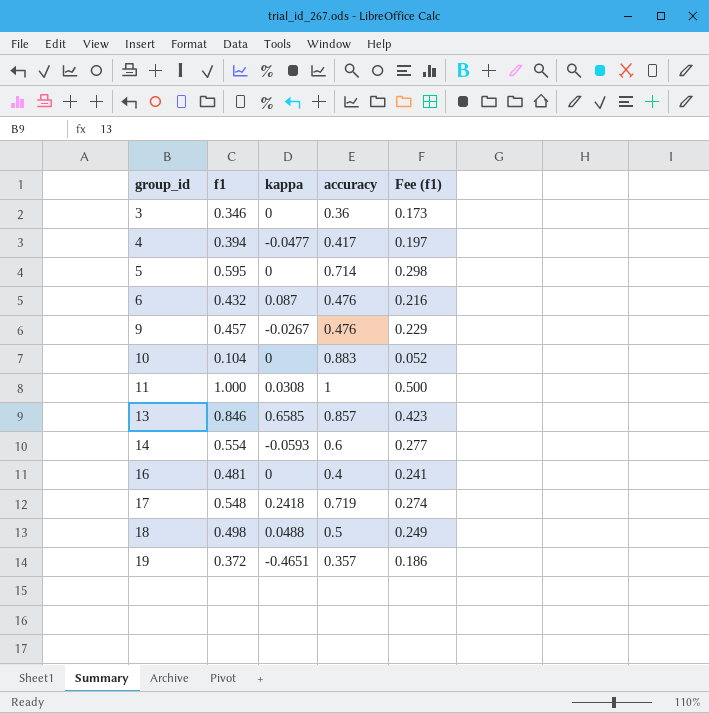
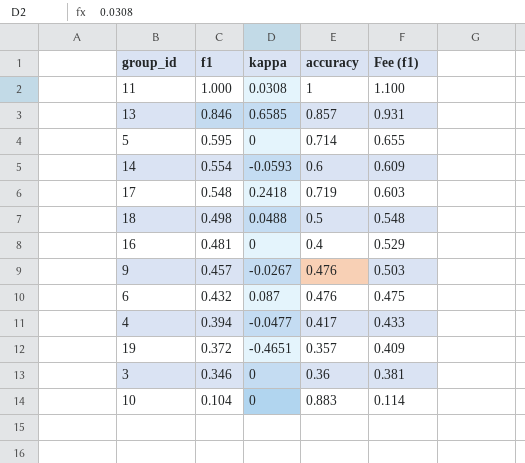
row order: group_id ascending -> f1 descending
column Fee (f1) | formula: [f1] * 0.5 -> [f1] * 1.1

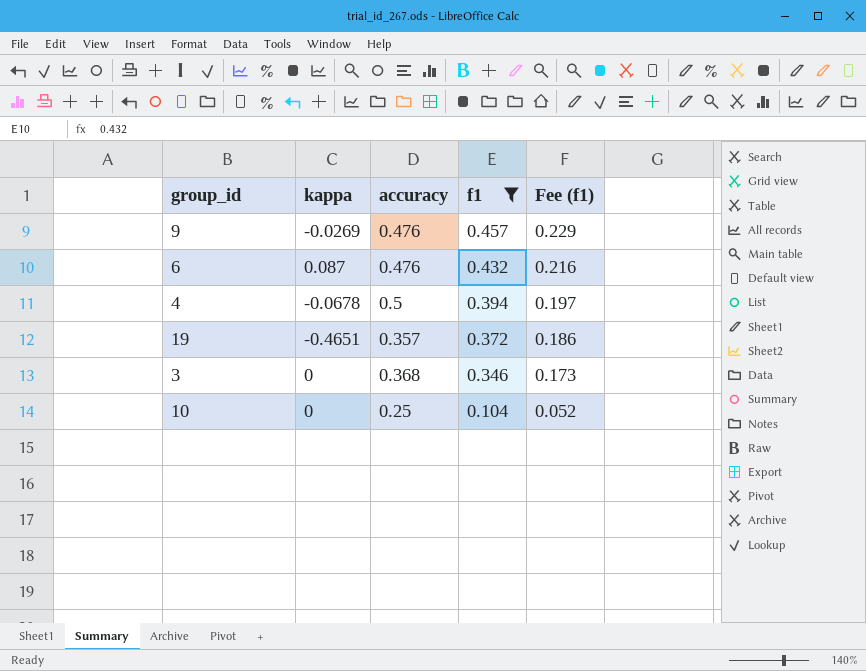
filter: none -> f1 <= 0.457
column f1 | position: 2 -> 4
column Fee (f1) | formula: [f1] * 1.1 -> [f1] * 0.5
9 | kappa: -0.0267 -> -0.0269
4 | kappa: -0.0477 -> -0.0678
4 | accuracy: 0.417 -> 0.5
3 | accuracy: 0.36 -> 0.368
10 | accuracy: 0.883 -> 0.25

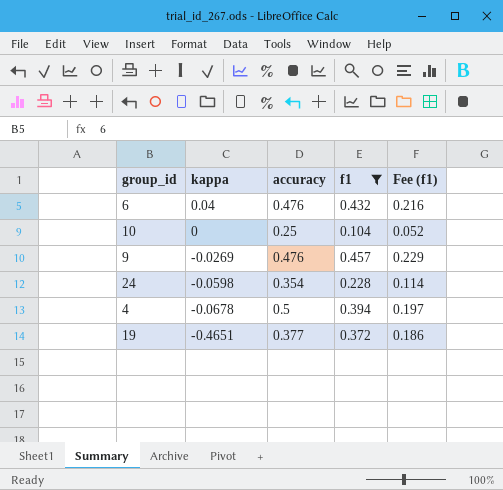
row order: f1 descending -> kappa descending
row 3: 0 | 0.368 | 0.346 | 0.173 -> none
6 | kappa: 0.087 -> 0.04
row 24: none -> -0.0598 | 0.354 | 0.228 | 0.114
19 | accuracy: 0.357 -> 0.377

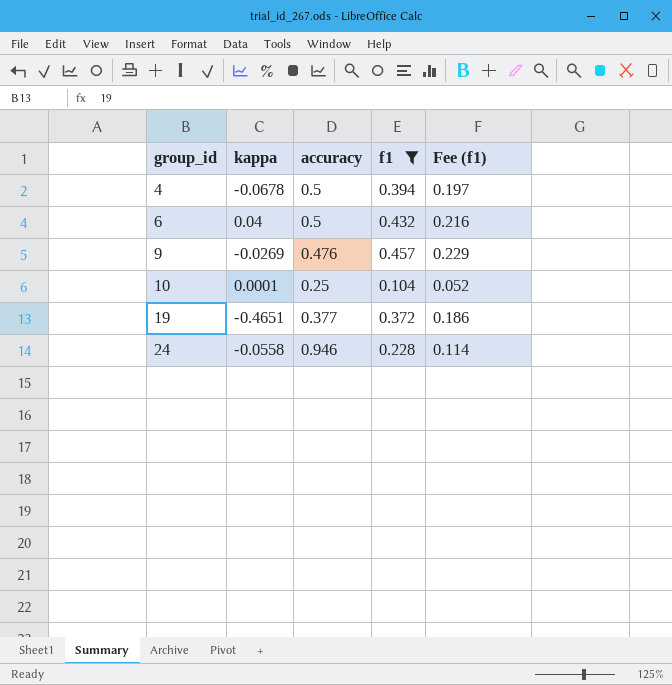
row order: kappa descending -> group_id ascending
6 | accuracy: 0.476 -> 0.5
10 | kappa: 0 -> 0.0001
24 | kappa: -0.0598 -> -0.0558
24 | accuracy: 0.354 -> 0.946

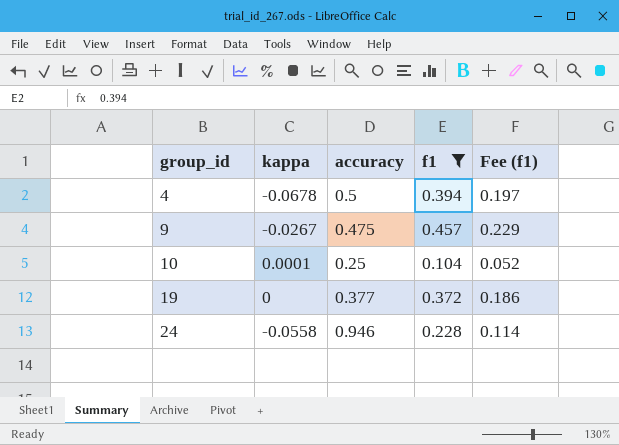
row 6: 0.04 | 0.5 | 0.432 | 0.216 -> none
9 | kappa: -0.0269 -> -0.0267
9 | accuracy: 0.476 -> 0.475
19 | kappa: -0.4651 -> 0

